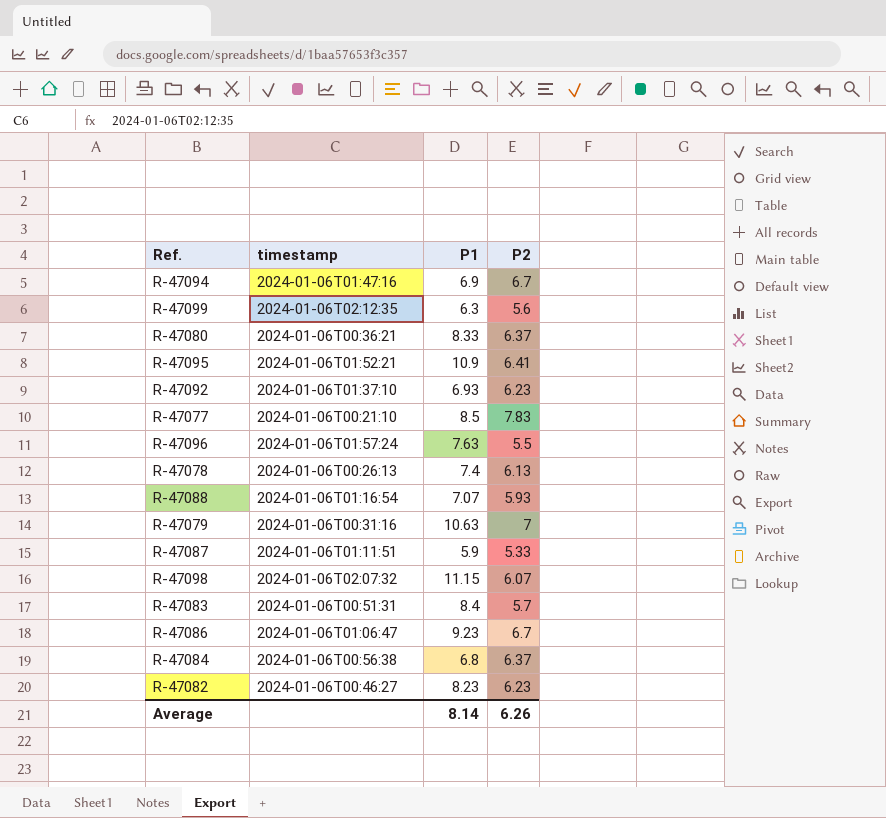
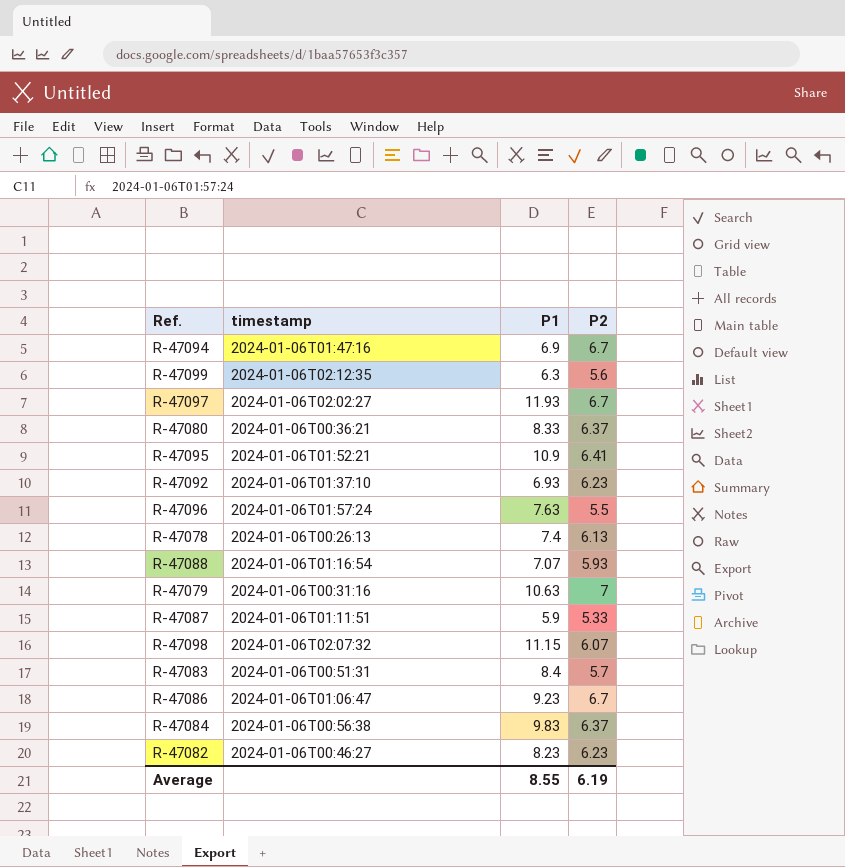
row R-47077: 2024-01-06T00:21:10 | 8.5 | 7.83 -> none
row R-47097: none -> 2024-01-06T02:02:27 | 11.93 | 6.7
R-47084 | P1: 6.8 -> 9.83
Average | P1: 8.14 -> 8.55
Average | P2: 6.26 -> 6.19

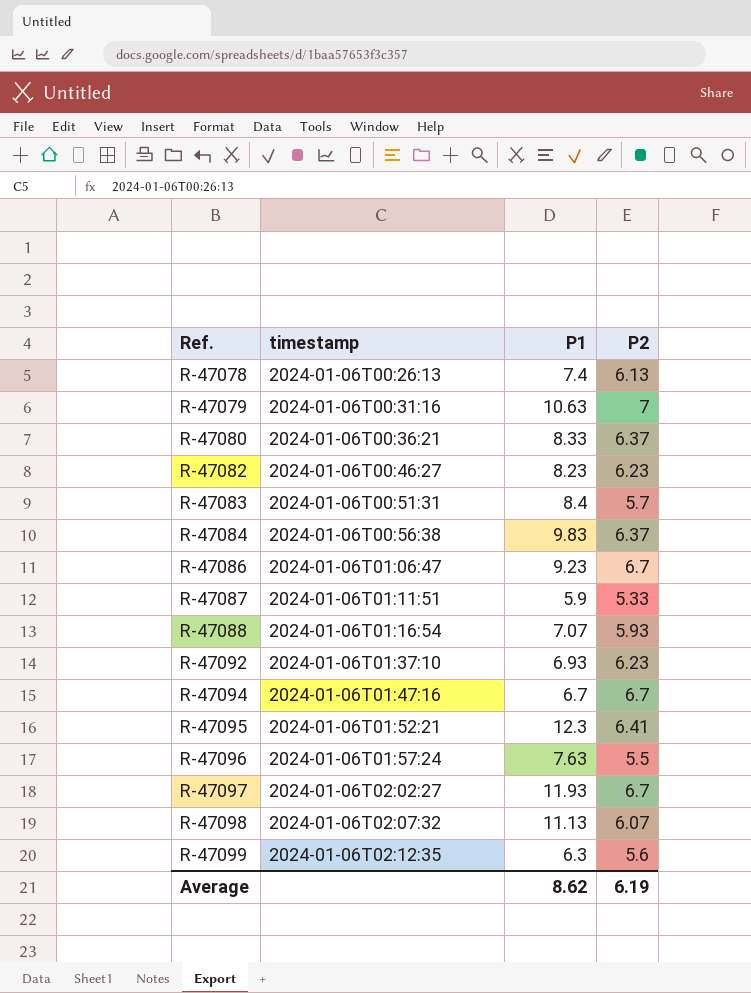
row order: none -> Ref. ascending
R-47094 | P1: 6.9 -> 6.7
R-47095 | P1: 10.9 -> 12.3
R-47098 | P1: 11.15 -> 11.13
Average | P1: 8.55 -> 8.62

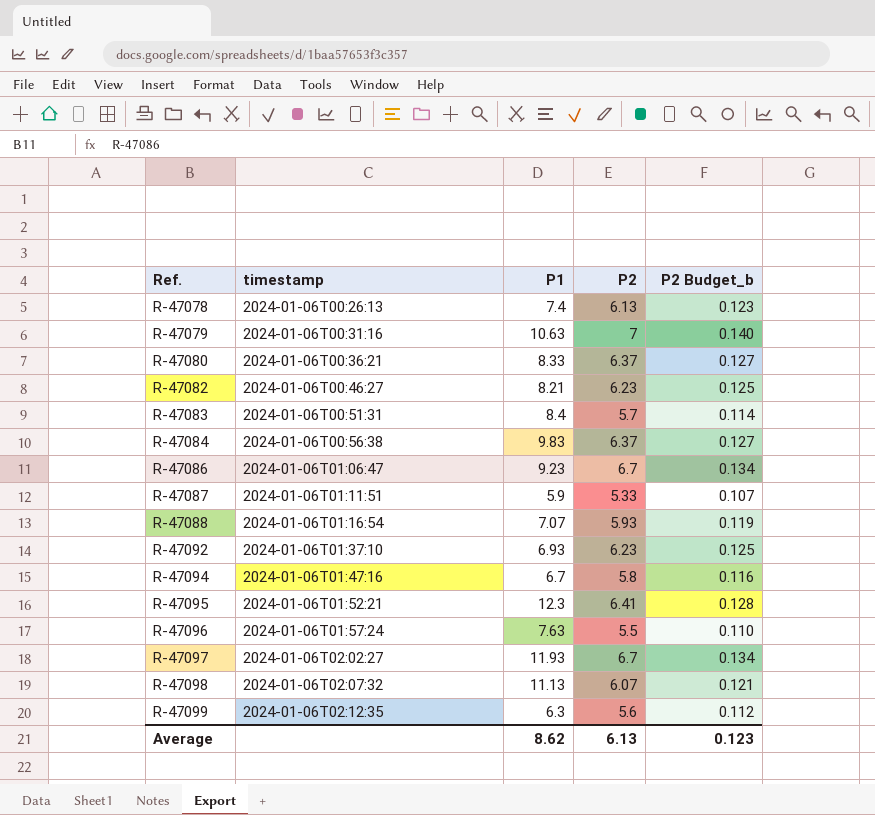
column P2 Budget_b | formula: none -> [P2] * 0.02
R-47082 | P1: 8.23 -> 8.21
R-47094 | P2: 6.7 -> 5.8
Average | P2: 6.19 -> 6.13

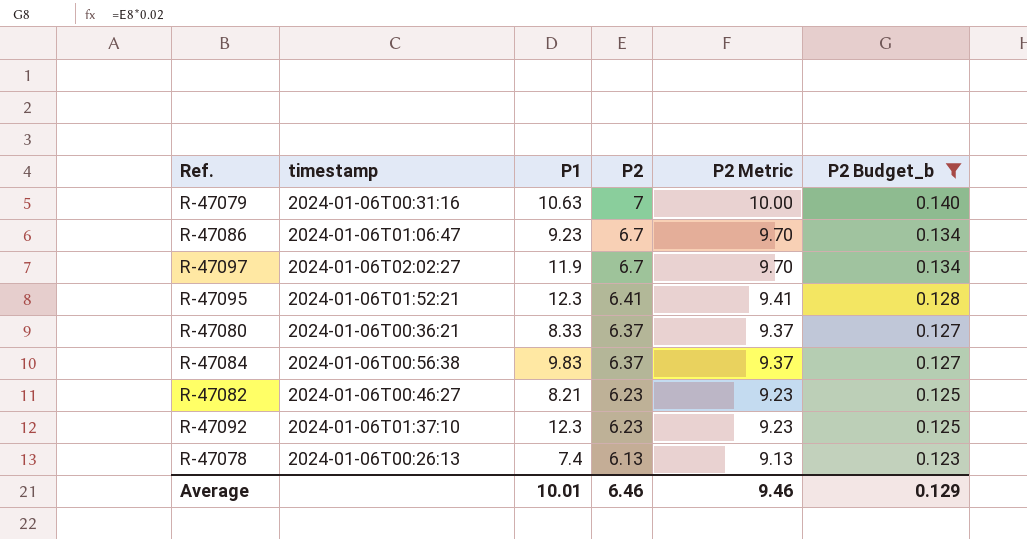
filter: none -> P2 Budget_b >= 0.123
row order: Ref. ascending -> P2 descending
column P2 Metric | formula: none -> [P2] + 3
R-47097 | P1: 11.93 -> 11.9
R-47092 | P1: 6.93 -> 12.3
Average | P1: 8.62 -> 10.01
Average | P2: 6.13 -> 6.46
Average | P2 Budget_b: 0.123 -> 0.129

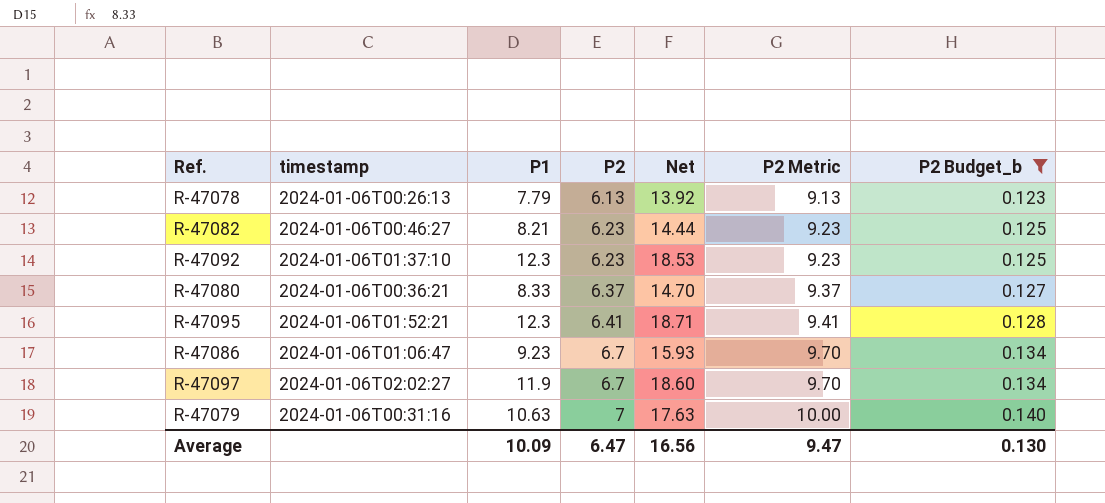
row order: P2 descending -> P2 ascending
column Net | formula: none -> [P1] + [P2]
row R-47084: 2024-01-06T00:56:38 | 9.83 | 6.37 | 9.37 | 0.127 -> none
R-47078 | P1: 7.4 -> 7.79
Average | P1: 10.01 -> 10.09
Average | P2: 6.46 -> 6.47
Average | P2 Metric: 9.46 -> 9.47
Average | P2 Budget_b: 0.129 -> 0.130

